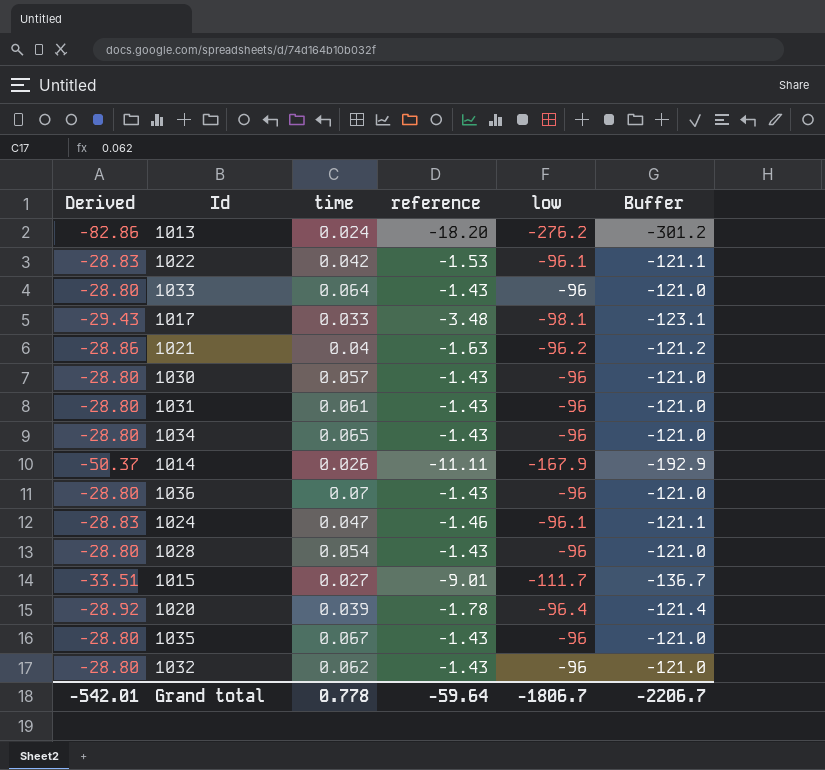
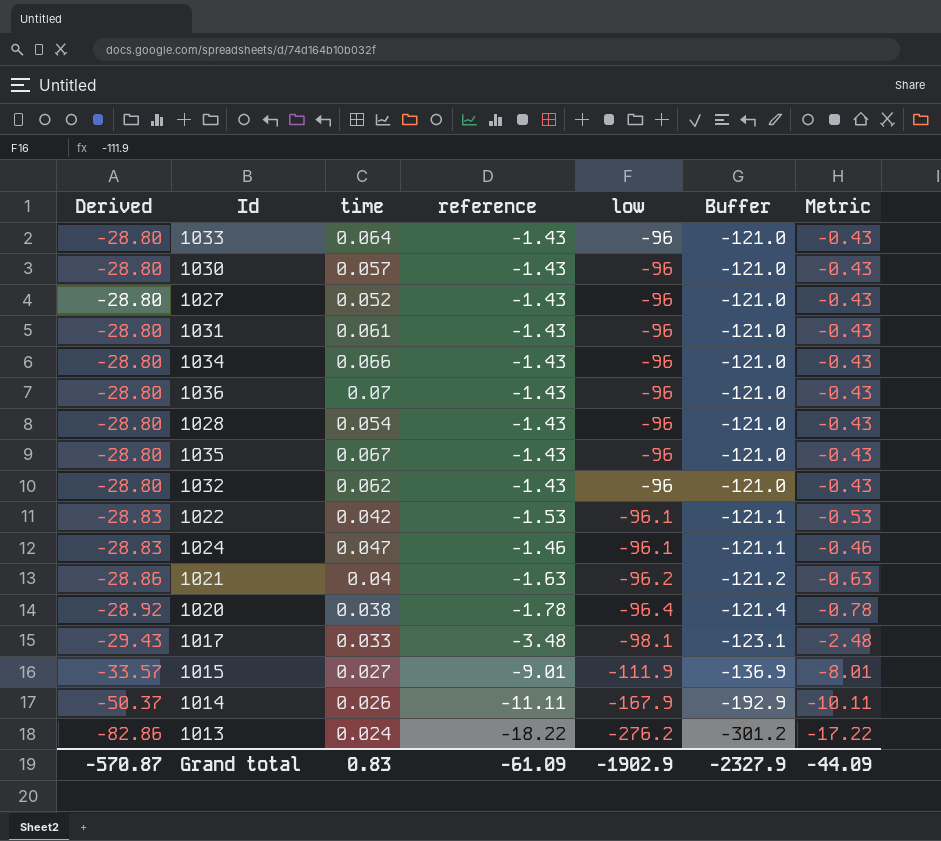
row order: none -> Derived descending
column Metric | formula: none -> [reference] + 1
row 1027: none -> -28.80 | 0.052 | -1.43 | -96 | -121.0 | -0.43
1034 | time: 0.065 -> 0.066
1020 | time: 0.039 -> 0.038
1015 | Derived: -33.51 -> -33.57
1015 | low: -111.7 -> -111.9
1015 | Buffer: -136.7 -> -136.9
1013 | reference: -18.20 -> -18.22
Grand total | Derived: -542.01 -> -570.87
Grand total | time: 0.778 -> 0.83
Grand total | reference: -59.64 -> -61.09
Grand total | low: -1806.7 -> -1902.9
Grand total | Buffer: -2206.7 -> -2327.9

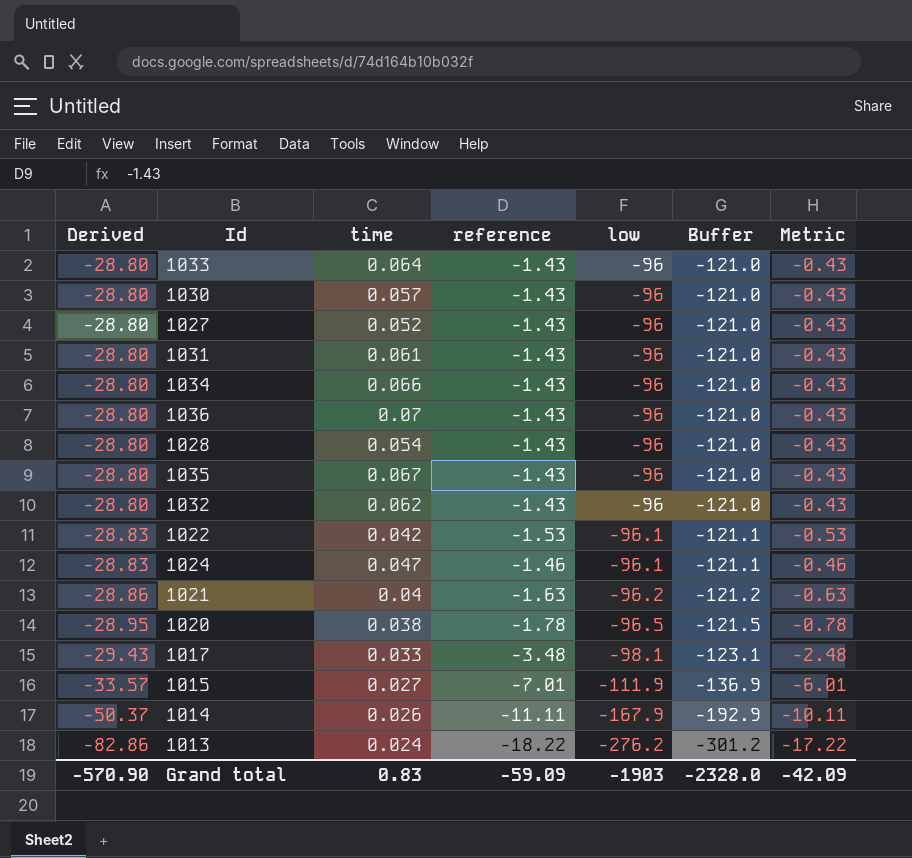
1020 | Derived: -28.92 -> -28.95
1020 | low: -96.4 -> -96.5
1020 | Buffer: -121.4 -> -121.5
1015 | reference: -9.01 -> -7.01
1015 | Metric: -8.01 -> -6.01
Grand total | Derived: -570.87 -> -570.90
Grand total | reference: -61.09 -> -59.09
Grand total | low: -1902.9 -> -1903
Grand total | Buffer: -2327.9 -> -2328.0
Grand total | Metric: -44.09 -> -42.09

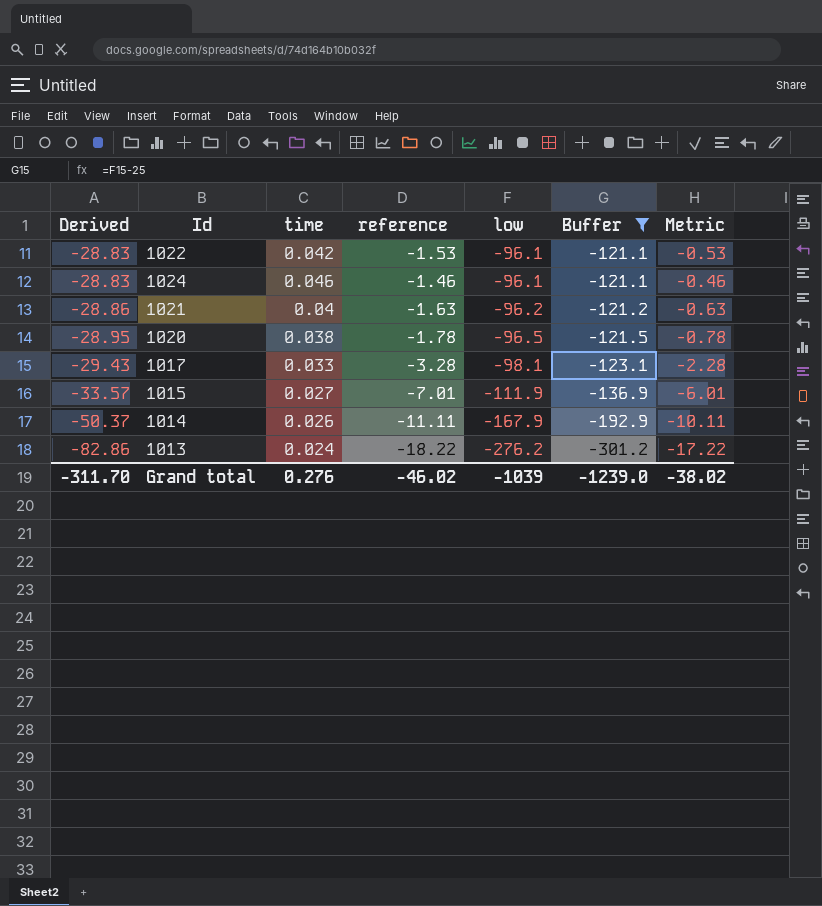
filter: none -> Buffer != -121.0
1024 | time: 0.047 -> 0.046
1017 | reference: -3.48 -> -3.28
1017 | Metric: -2.48 -> -2.28
Grand total | Derived: -570.90 -> -311.70
Grand total | time: 0.83 -> 0.276
Grand total | reference: -59.09 -> -46.02
Grand total | low: -1903 -> -1039
Grand total | Buffer: -2328.0 -> -1239.0
Grand total | Metric: -42.09 -> -38.02

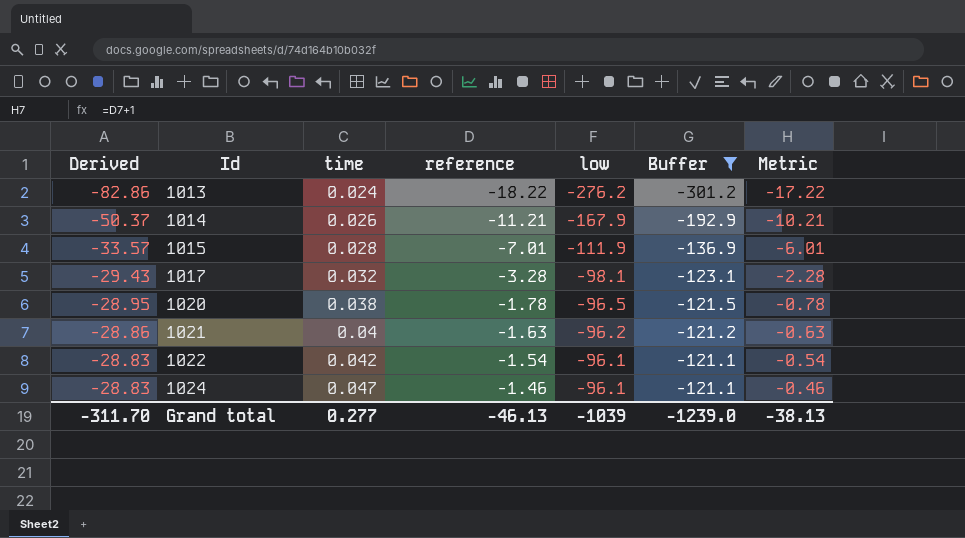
row order: Derived descending -> Derived ascending
1014 | reference: -11.11 -> -11.21
1014 | Metric: -10.11 -> -10.21
1015 | time: 0.027 -> 0.028
1017 | time: 0.033 -> 0.032
1022 | reference: -1.53 -> -1.54
1022 | Metric: -0.53 -> -0.54
1024 | time: 0.046 -> 0.047
Grand total | time: 0.276 -> 0.277
Grand total | reference: -46.02 -> -46.13
Grand total | Metric: -38.02 -> -38.13

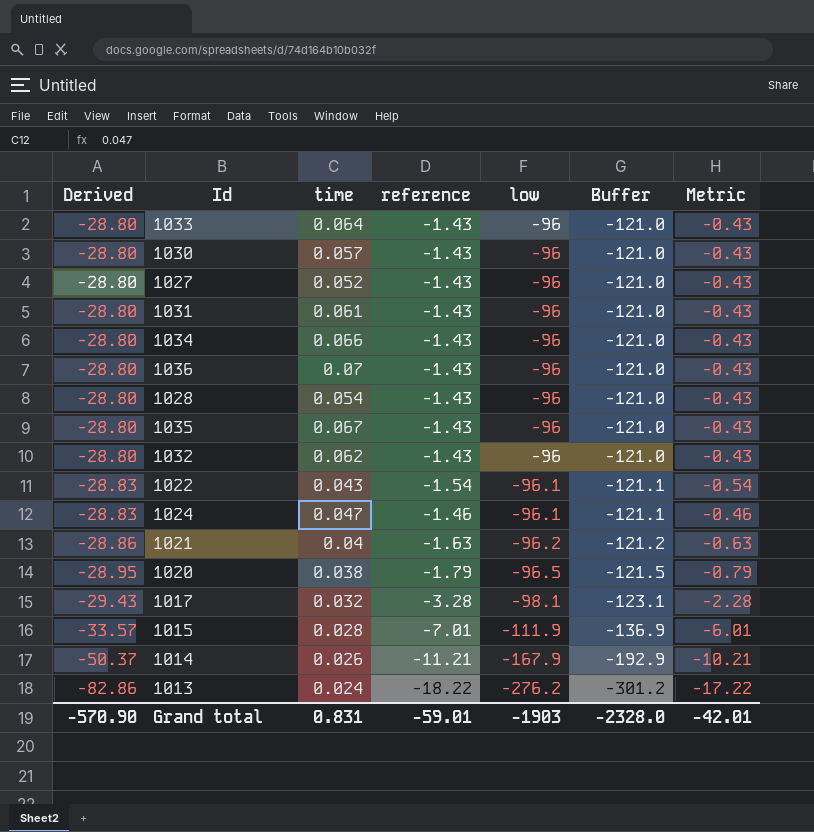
filter: Buffer != -121.0 -> none
row order: Derived ascending -> Derived descending
1022 | time: 0.042 -> 0.043
1020 | reference: -1.78 -> -1.79
1020 | Metric: -0.78 -> -0.79
Grand total | Derived: -311.70 -> -570.90
Grand total | time: 0.277 -> 0.831
Grand total | reference: -46.13 -> -59.01
Grand total | low: -1039 -> -1903
Grand total | Buffer: -1239.0 -> -2328.0
Grand total | Metric: -38.13 -> -42.01

